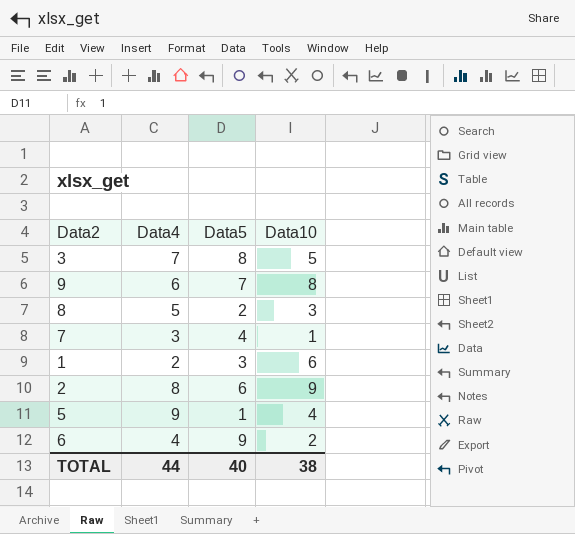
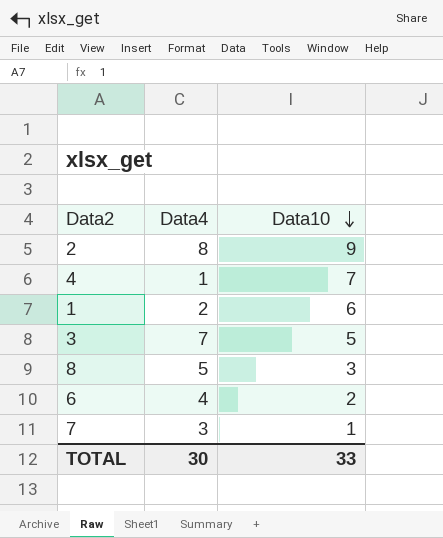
row order: none -> Data10 descending
column Data5 | position: 3 -> none
row 9: 6 | 7 | 8 -> none
row 5: 9 | 1 | 4 -> none
row 4: none -> 1 | 7
TOTAL | Data4: 44 -> 30
TOTAL | Data10: 38 -> 33

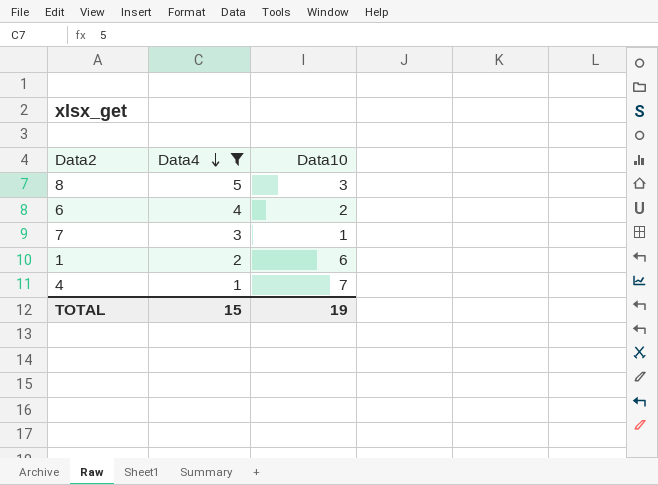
filter: none -> Data4 <= 5
row order: Data10 descending -> Data4 descending
TOTAL | Data4: 30 -> 15
TOTAL | Data10: 33 -> 19

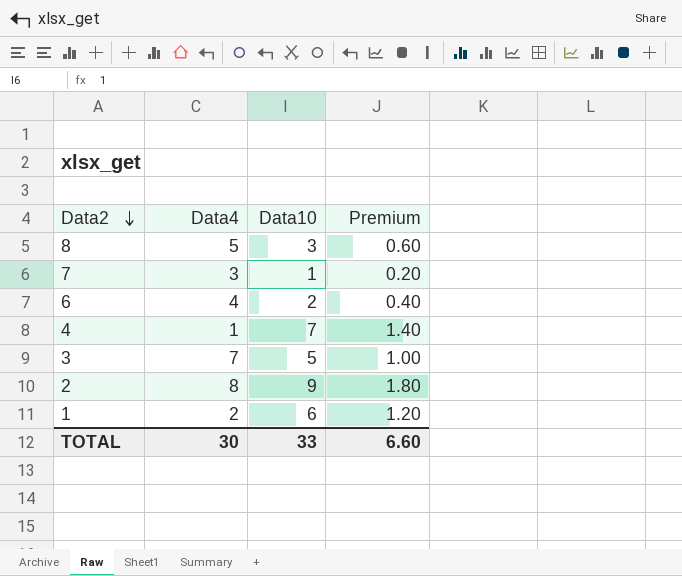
filter: Data4 <= 5 -> none
row order: Data4 descending -> Data2 descending
column Premium | formula: none -> [Data10] * 0.2
TOTAL | Data4: 15 -> 30
TOTAL | Data10: 19 -> 33

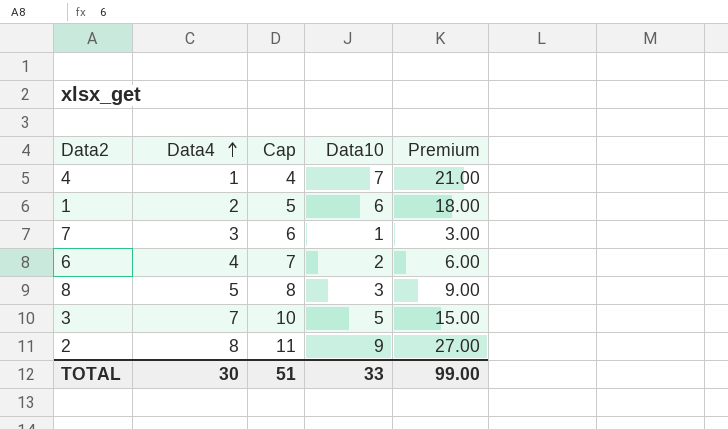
row order: Data2 descending -> Data4 ascending
column Cap | formula: none -> [Data4] + 3
column Premium | formula: [Data10] * 0.2 -> [Data10] * 3
TOTAL | Premium: 6.60 -> 99.00

